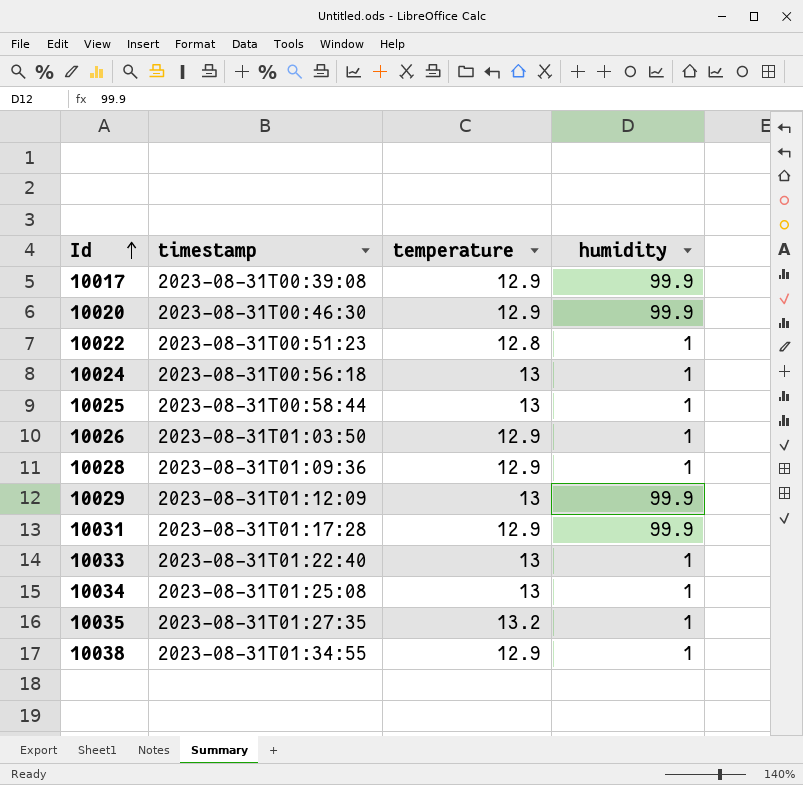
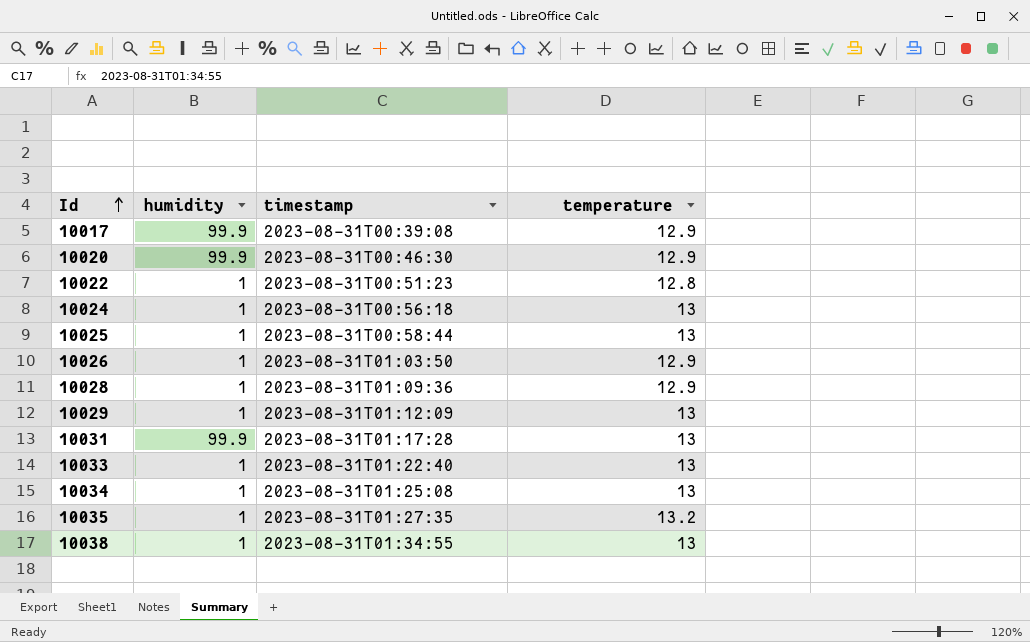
column humidity | position: 4 -> 2
10029 | humidity: 99.9 -> 1
10031 | temperature: 12.9 -> 13
10038 | temperature: 12.9 -> 13

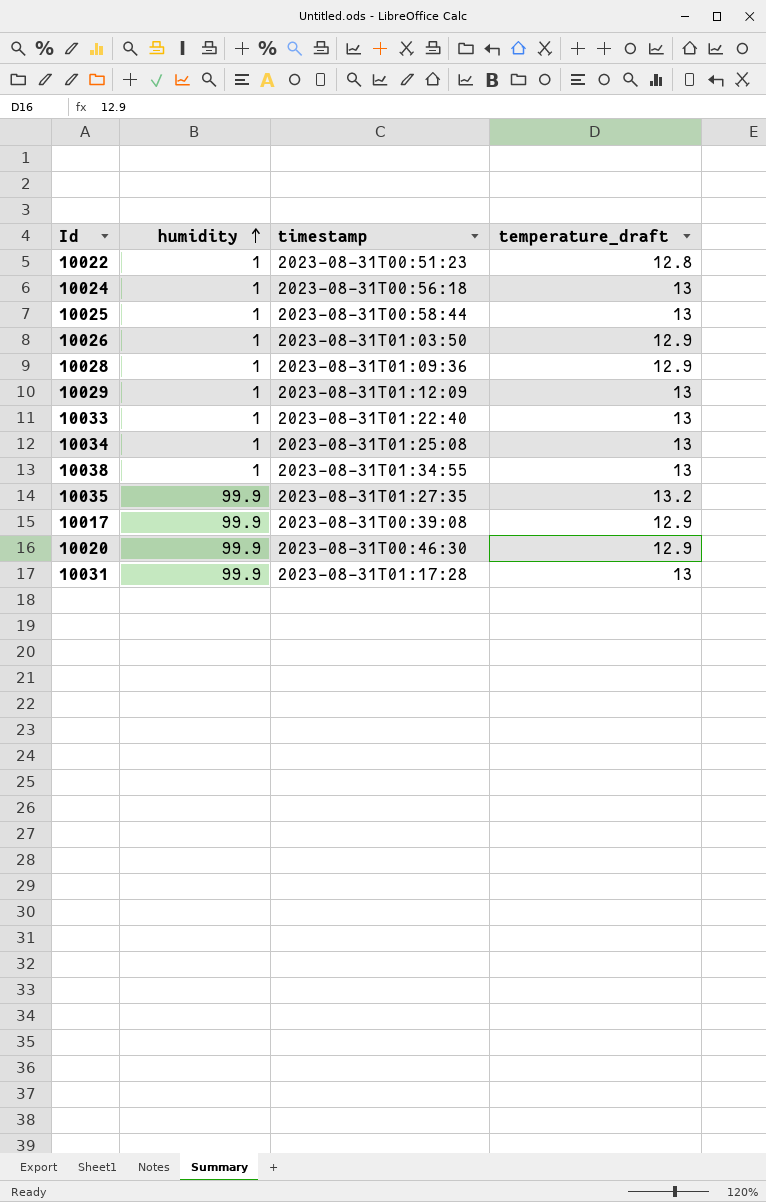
row order: Id ascending -> humidity ascending
column name: temperature -> temperature_draft
10035 | humidity: 1 -> 99.9

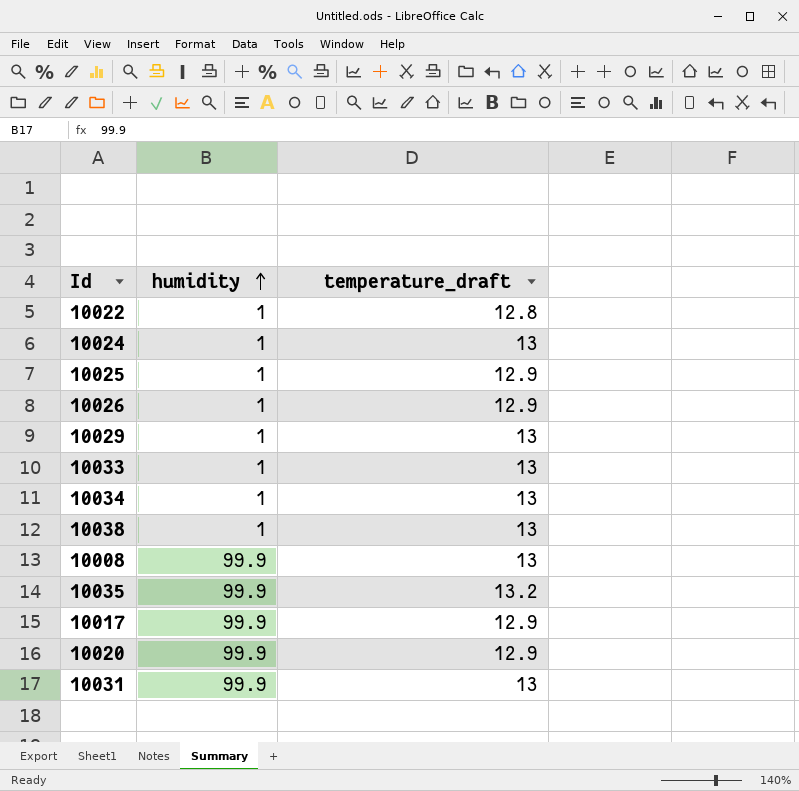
column timestamp | position: 3 -> none
row 10028: 1 | 2023-08-31T01:09:36 | 12.9 -> none
10025 | temperature_draft: 13 -> 12.9
row 10008: none -> 99.9 | 13

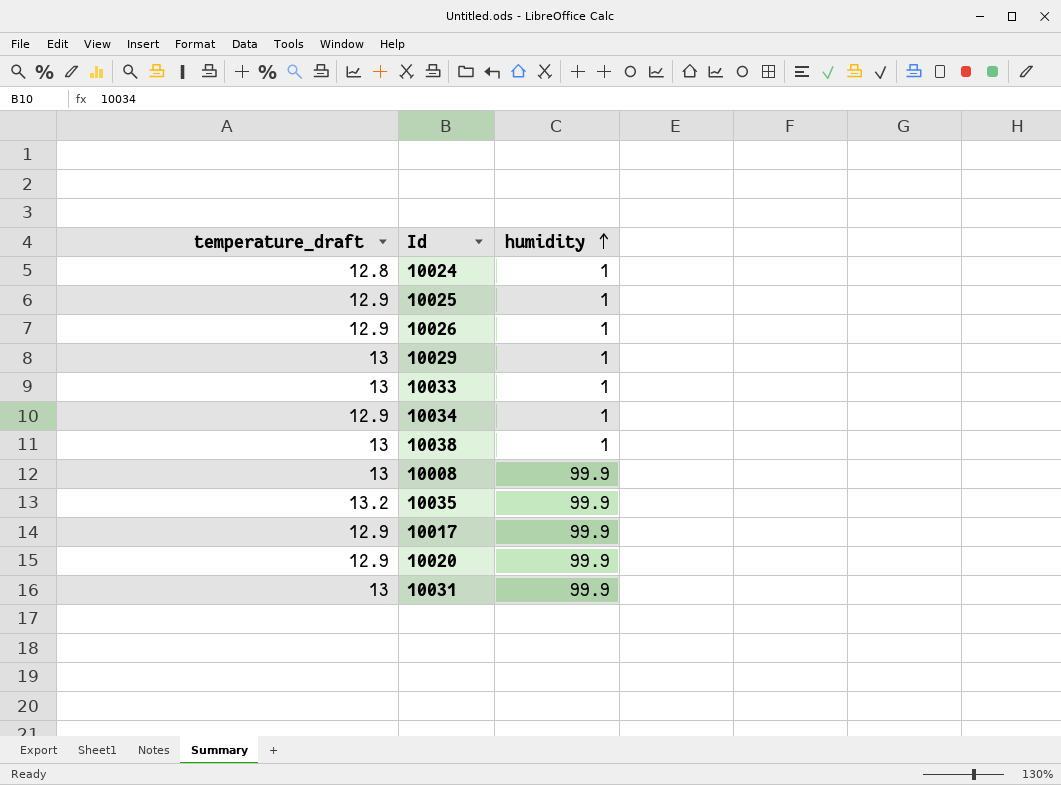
column temperature_draft | position: 3 -> 1
row 10022: 1 | 12.8 -> none
10024 | temperature_draft: 13 -> 12.8
10034 | temperature_draft: 13 -> 12.9

